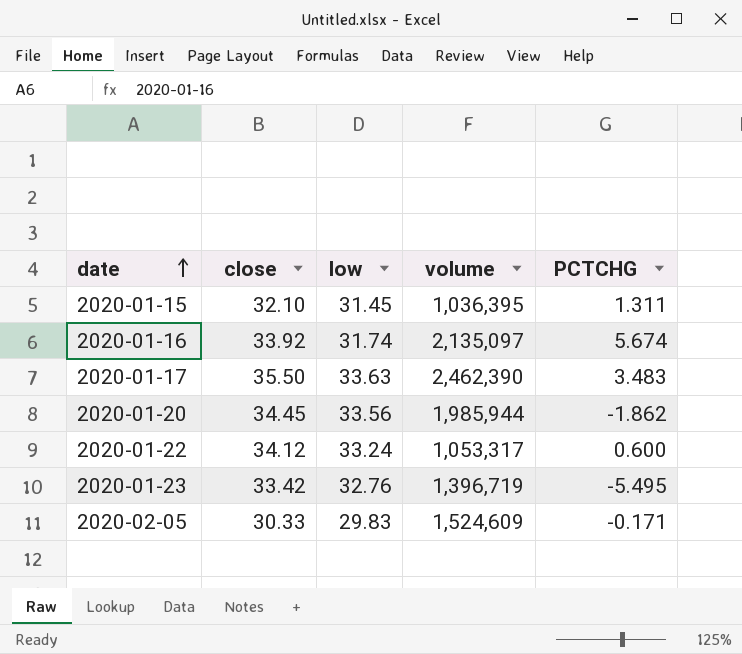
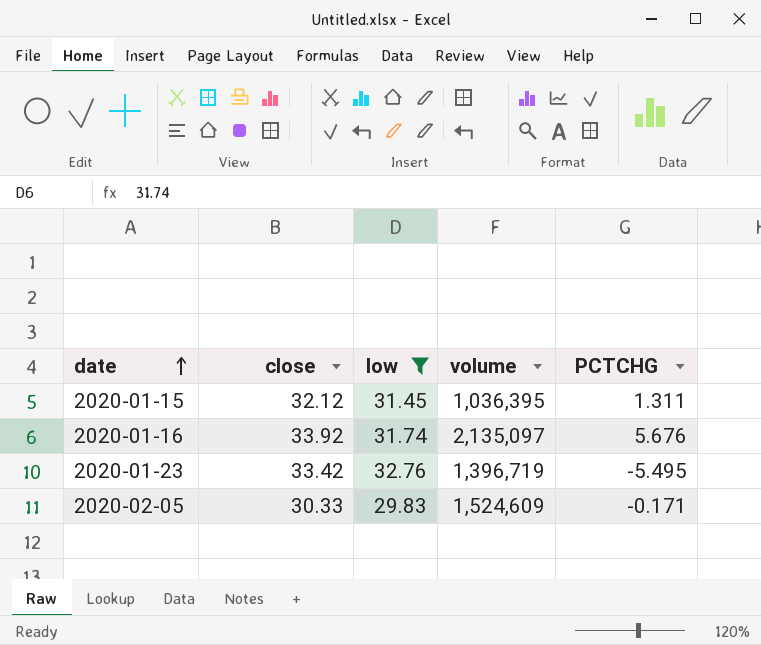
filter: none -> low <= 32.76
2020-01-15 | close: 32.10 -> 32.12
2020-01-16 | PCTCHG: 5.674 -> 5.676

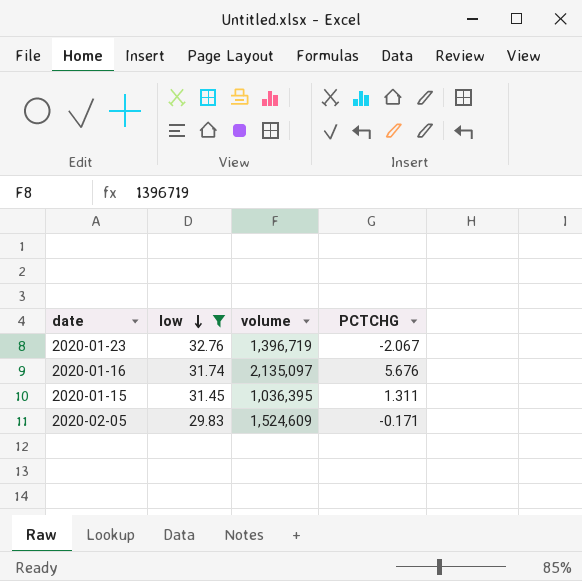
row order: date ascending -> low descending
column close | position: 2 -> none
2020-01-23 | PCTCHG: -5.495 -> -2.067

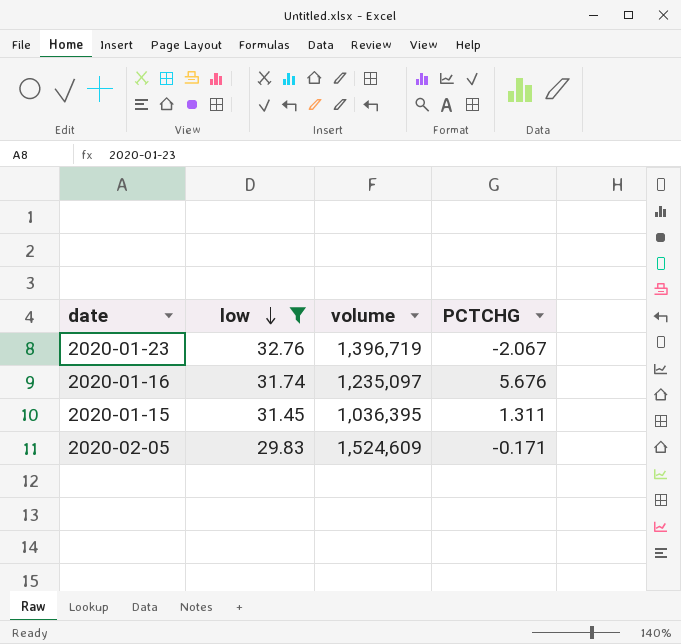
2020-01-16 | volume: 2,135,097 -> 1,235,097

